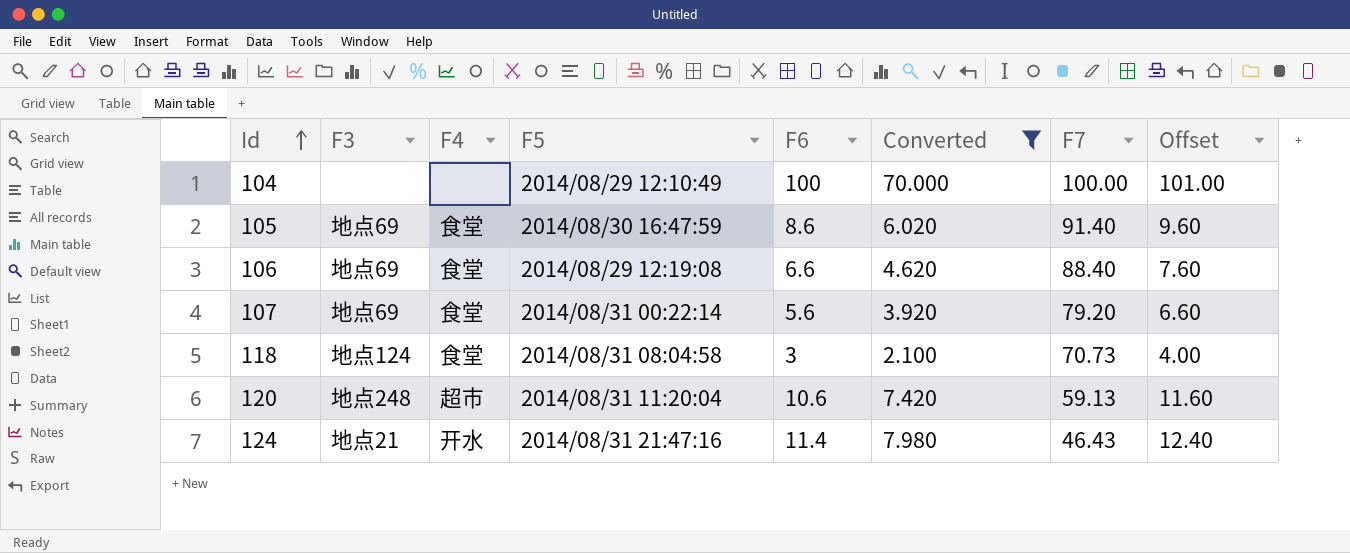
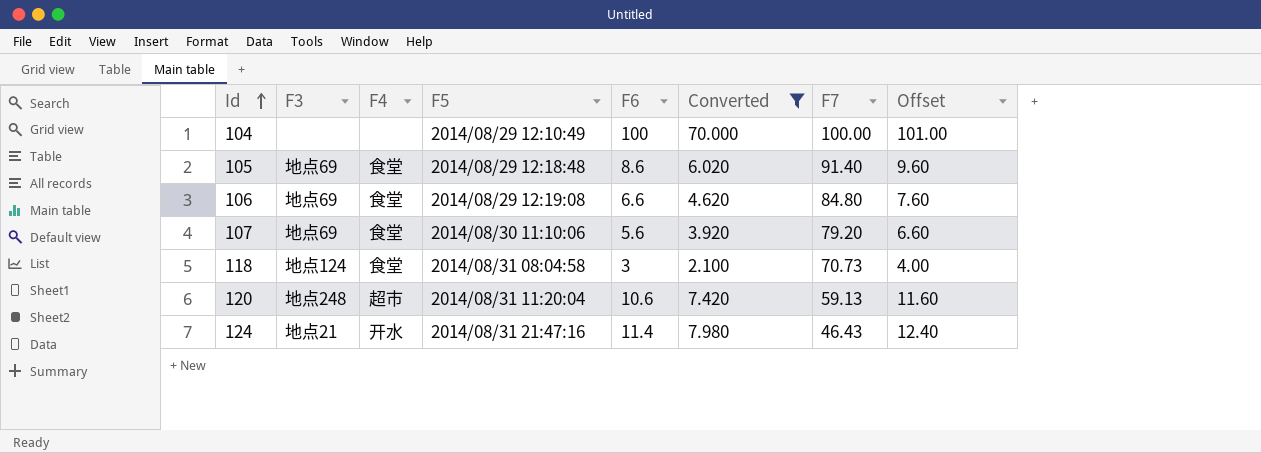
105 | F5: 2014/08/30 16:47:59 -> 2014/08/29 12:18:48
106 | F7: 88.40 -> 84.80
107 | F5: 2014/08/31 00:22:14 -> 2014/08/30 11:10:06

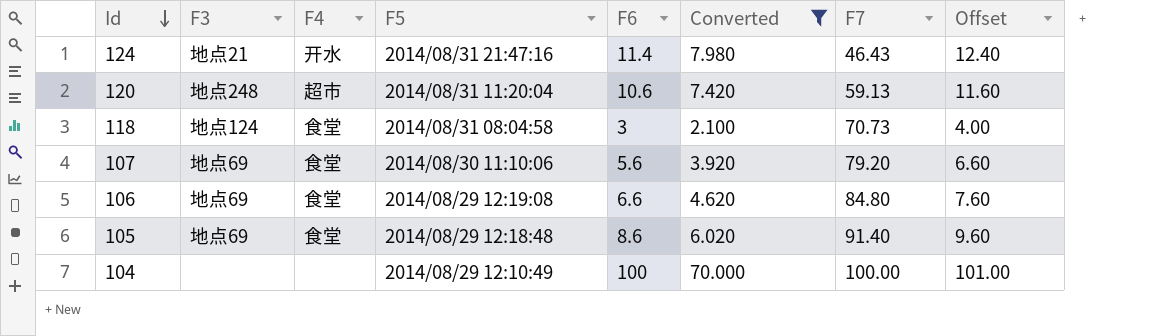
row order: Id ascending -> Id descending

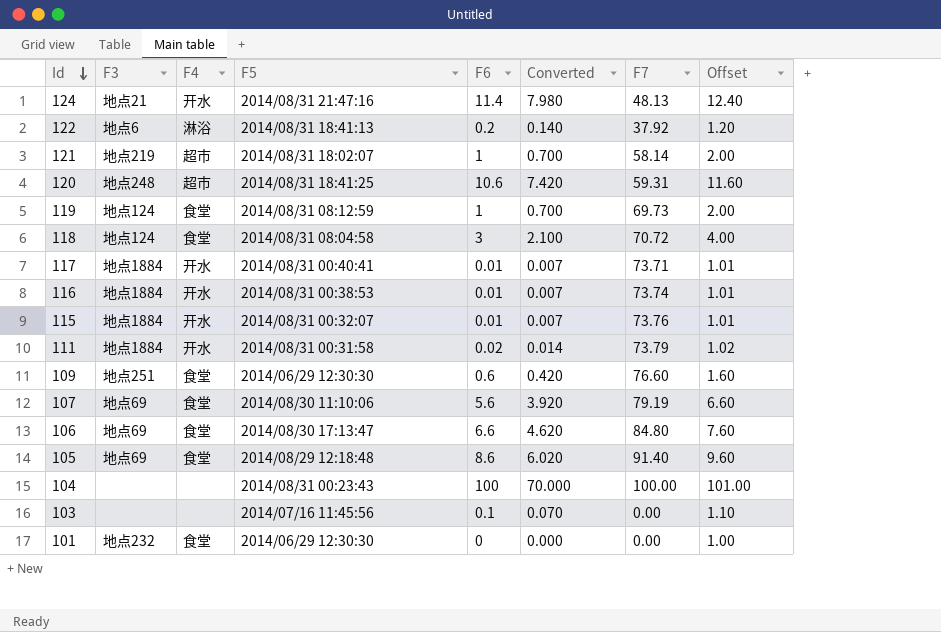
filter: Converted >= 2.100 -> none
124 | F7: 46.43 -> 48.13
120 | F5: 2014/08/31 11:20:04 -> 2014/08/31 18:41:25
120 | F7: 59.13 -> 59.31
118 | F7: 70.73 -> 70.72
107 | F7: 79.20 -> 79.19
106 | F5: 2014/08/29 12:19:08 -> 2014/08/30 17:13:47
104 | F5: 2014/08/29 12:10:49 -> 2014/08/31 00:23:43

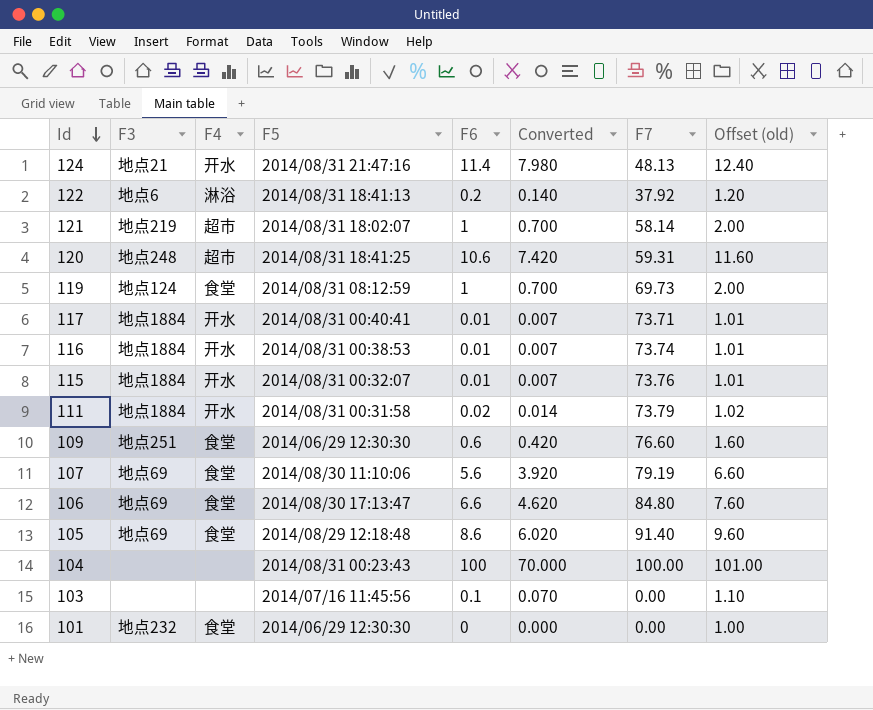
column name: Offset -> Offset (old)
row 118: 地点124 | 食堂 | 2014/08/31 08:04:58 | 3 | 2.100 | 70.72 | 4.00 -> none

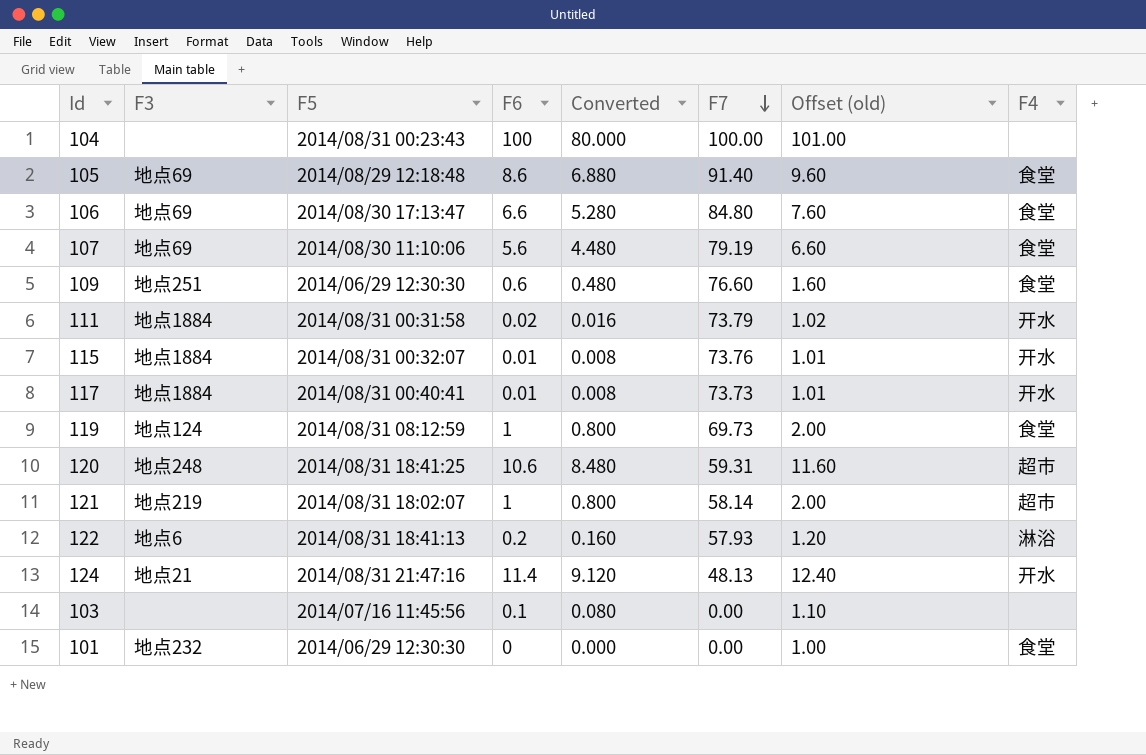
row order: Id descending -> F7 descending
column Converted | formula: [F6] * 0.7 -> [F6] * 0.8
column F4 | position: 3 -> 8
row 116: 地点1884 | 开水 | 2014/08/31 00:38:53 | 0.01 | 0.007 | 73.74 | 1.01 -> none
117 | F7: 73.71 -> 73.73
122 | F7: 37.92 -> 57.93

